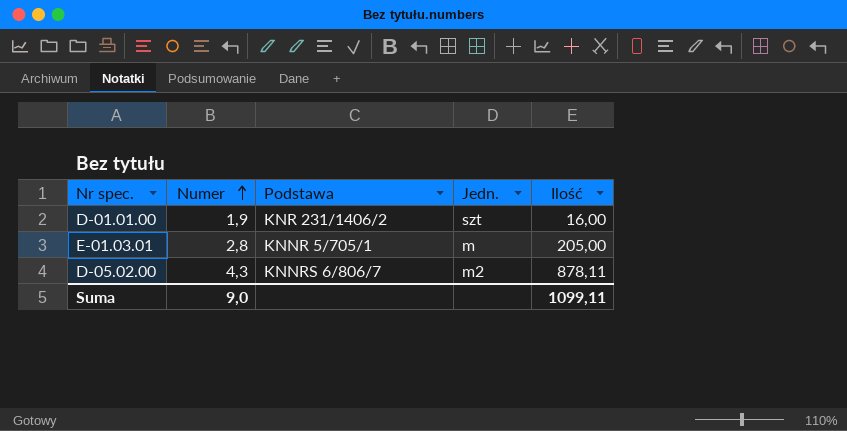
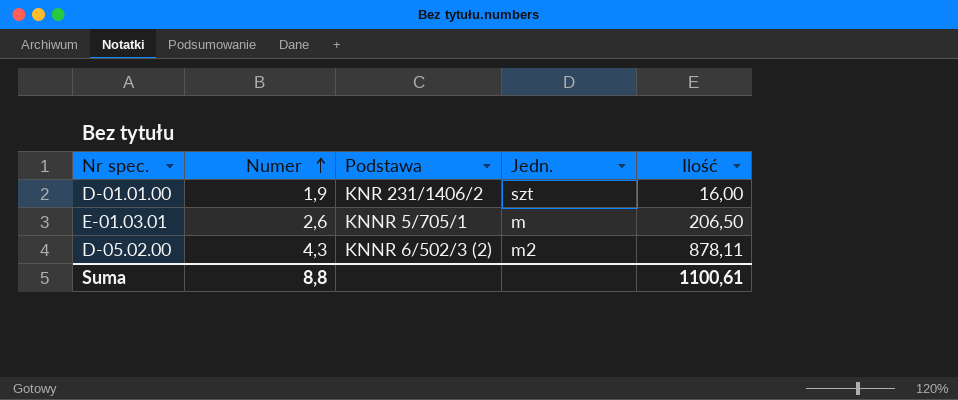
E-01.03.01 | Numer: 2,8 -> 2,6
E-01.03.01 | Ilość: 205,00 -> 206,50
D-05.02.00 | Podstawa: KNNRS 6/806/7 -> KNNR 6/502/3 (2)
Suma | Numer: 9,0 -> 8,8
Suma | Ilość: 1099,11 -> 1100,61

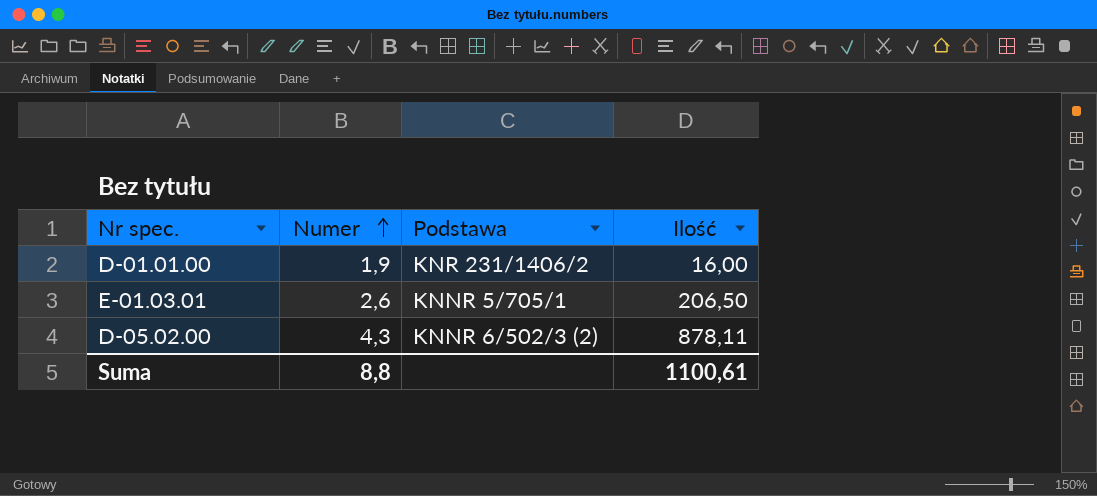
column Jedn. | position: 4 -> none

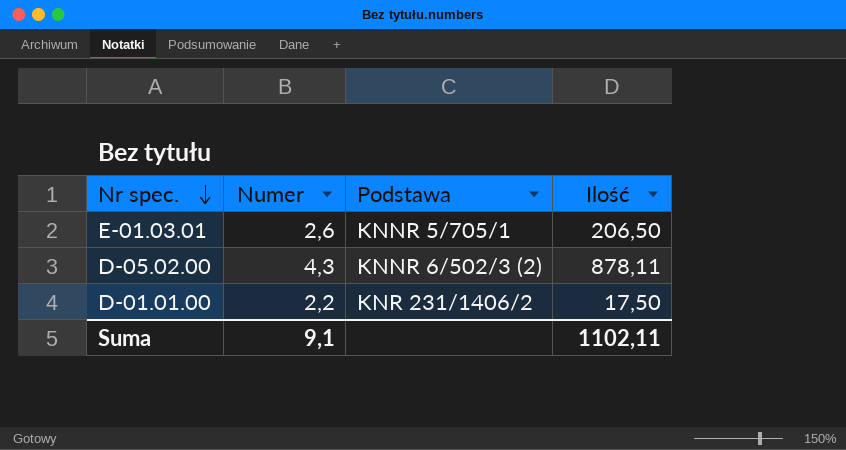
row order: Numer ascending -> Nr spec. descending
D-01.01.00 | Numer: 1,9 -> 2,2
D-01.01.00 | Ilość: 16,00 -> 17,50
Suma | Numer: 8,8 -> 9,1
Suma | Ilość: 1100,61 -> 1102,11

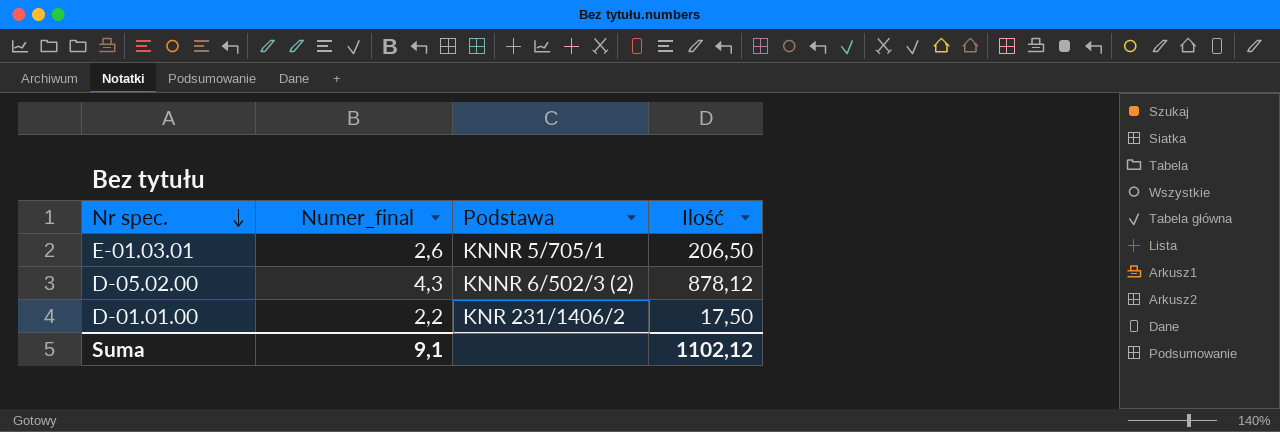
column name: Numer -> Numer_final
D-05.02.00 | Ilość: 878,11 -> 878,12
Suma | Ilość: 1102,11 -> 1102,12

